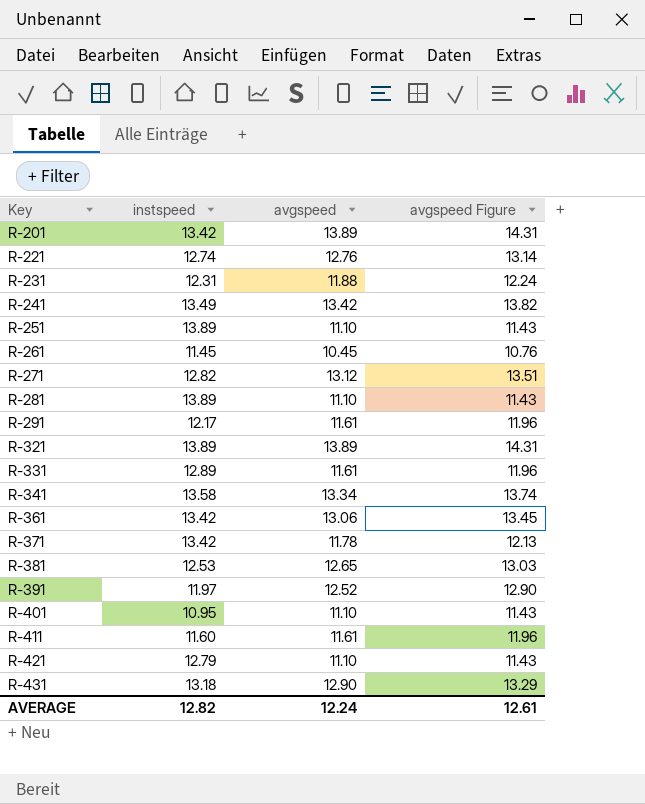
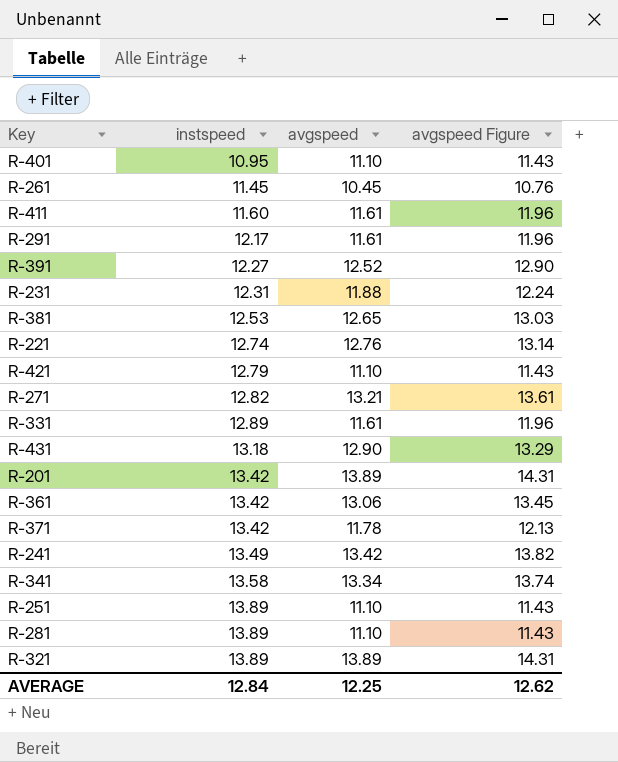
row order: Key ascending -> instspeed ascending
R-391 | instspeed: 11.97 -> 12.27
R-271 | avgspeed: 13.12 -> 13.21
R-271 | avgspeed Figure: 13.51 -> 13.61
AVERAGE | instspeed: 12.82 -> 12.84
AVERAGE | avgspeed: 12.24 -> 12.25
AVERAGE | avgspeed Figure: 12.61 -> 12.62

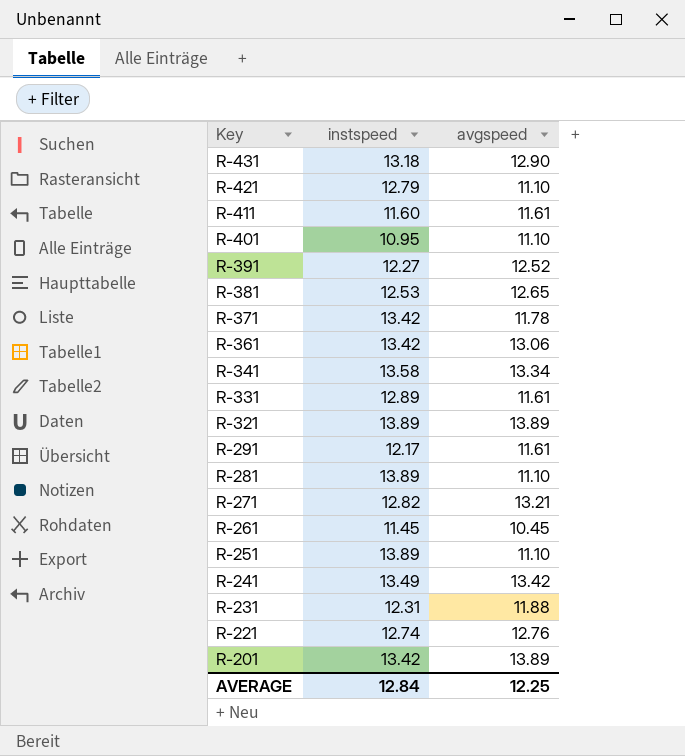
row order: instspeed ascending -> Key descending
column avgspeed Figure | formula: [avgspeed] * 1.03 -> none

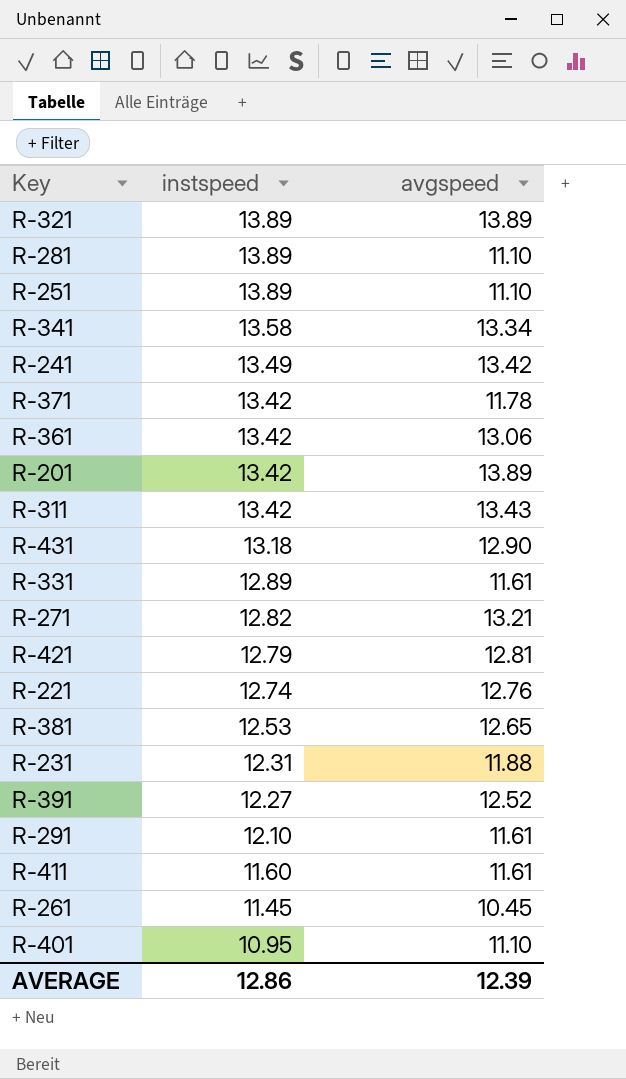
row order: Key descending -> instspeed descending
row R-311: none -> 13.42 | 13.43
R-421 | avgspeed: 11.10 -> 12.81
R-291 | instspeed: 12.17 -> 12.10
AVERAGE | instspeed: 12.84 -> 12.86
AVERAGE | avgspeed: 12.25 -> 12.39

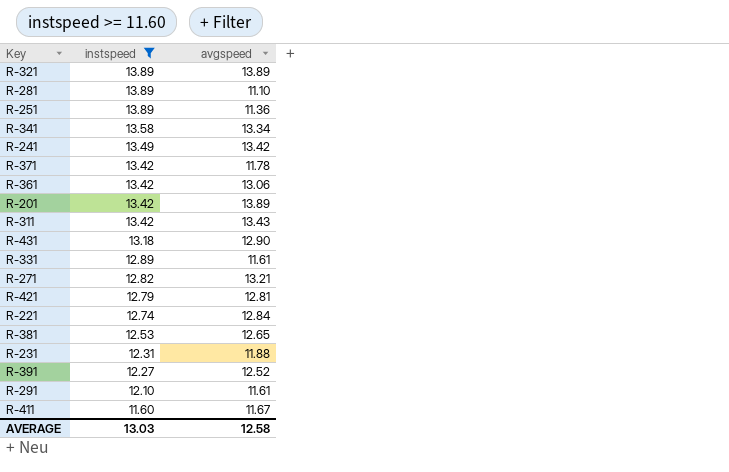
filter: none -> instspeed >= 11.60
R-251 | avgspeed: 11.10 -> 11.36
R-221 | avgspeed: 12.76 -> 12.84
R-411 | avgspeed: 11.61 -> 11.67
AVERAGE | instspeed: 12.86 -> 13.03
AVERAGE | avgspeed: 12.39 -> 12.58

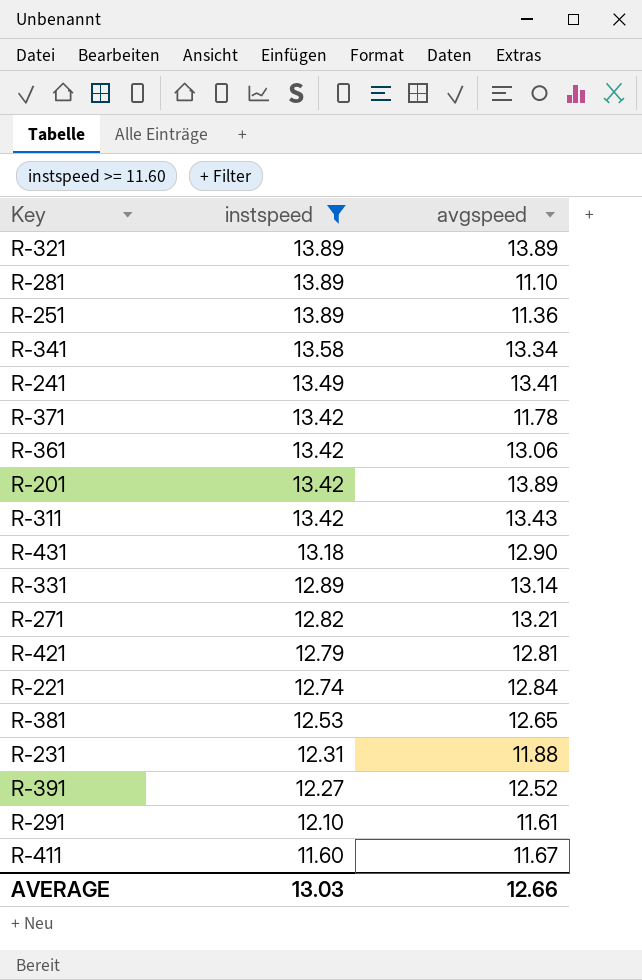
R-241 | avgspeed: 13.42 -> 13.41
R-331 | avgspeed: 11.61 -> 13.14
AVERAGE | avgspeed: 12.58 -> 12.66

